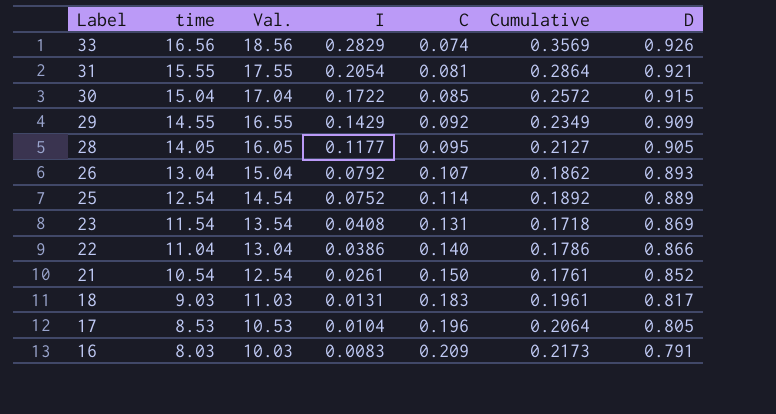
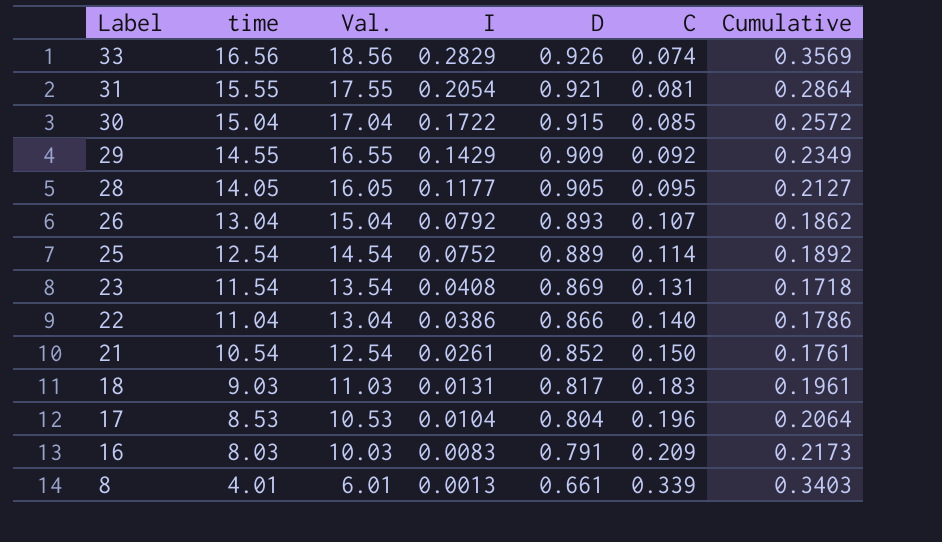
column D | position: 7 -> 5
17 | D: 0.805 -> 0.804
row 8: none -> 4.01 | 6.01 | 0.0013 | 0.661 | 0.339 | 0.3403

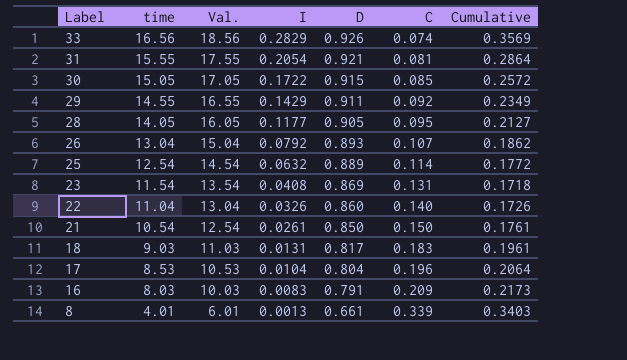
30 | time: 15.04 -> 15.05
30 | Val.: 17.04 -> 17.05
29 | D: 0.909 -> 0.911
25 | I: 0.0752 -> 0.0632
25 | Cumulative: 0.1892 -> 0.1772
22 | I: 0.0386 -> 0.0326
22 | D: 0.866 -> 0.860
22 | Cumulative: 0.1786 -> 0.1726
21 | D: 0.852 -> 0.850

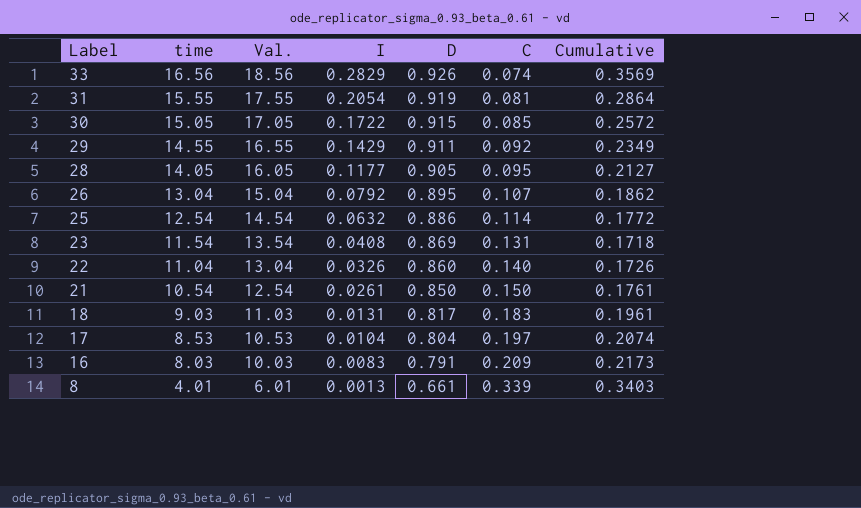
31 | D: 0.921 -> 0.919
26 | D: 0.893 -> 0.895
25 | D: 0.889 -> 0.886
17 | C: 0.196 -> 0.197
17 | Cumulative: 0.2064 -> 0.2074

